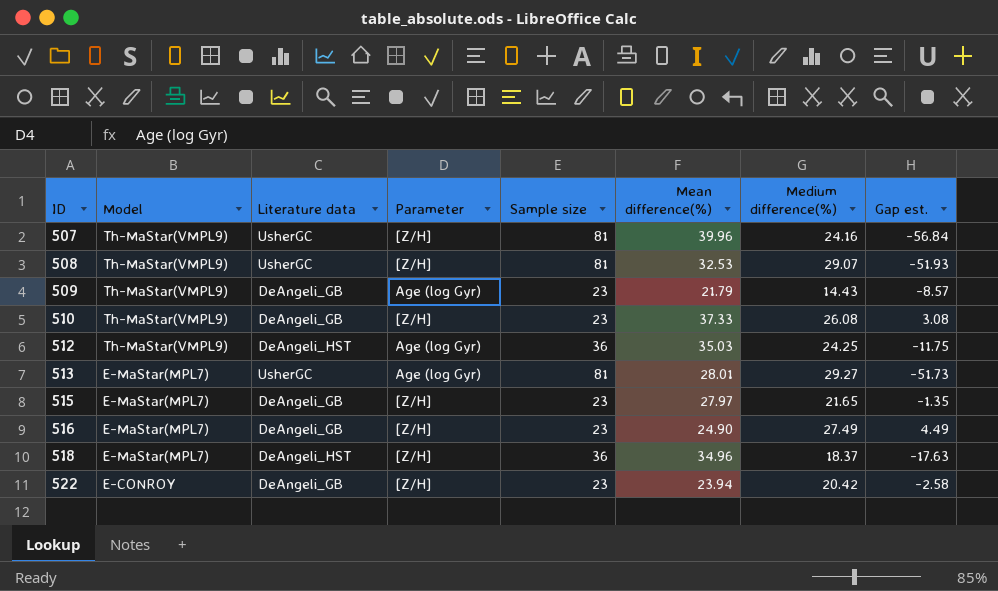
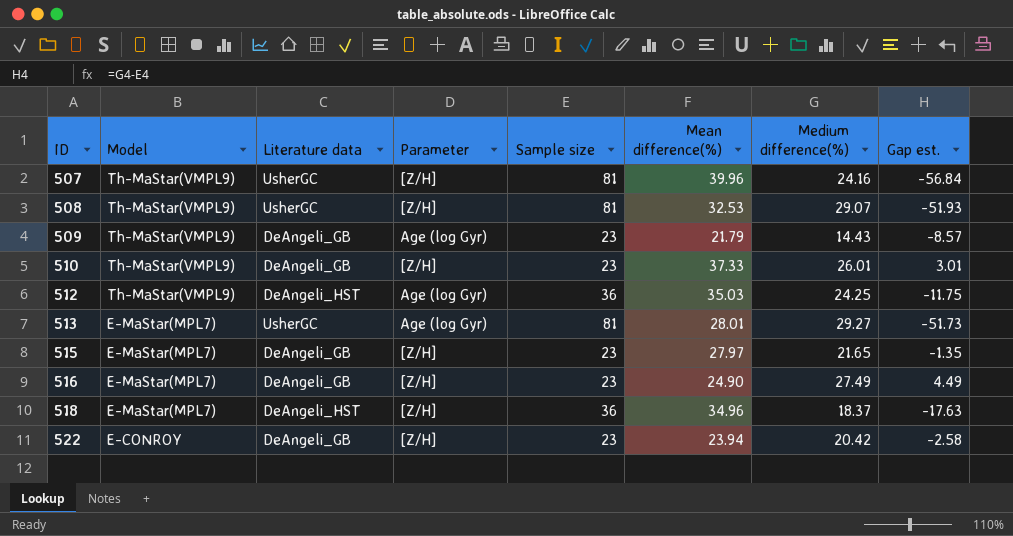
510 | Medium difference(%): 26.08 -> 26.01
510 | Gap est.: 3.08 -> 3.01

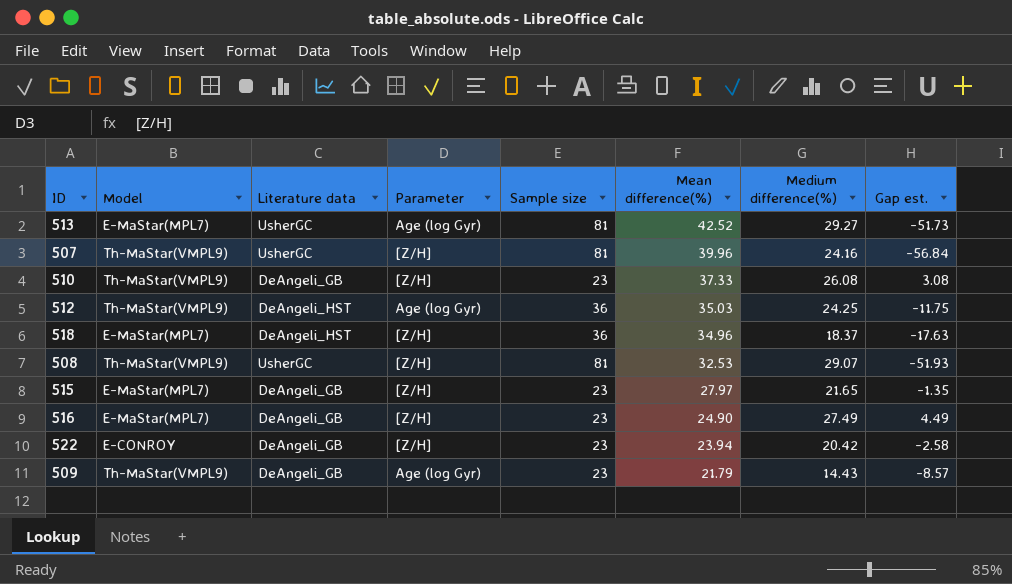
row order: ID ascending -> Mean difference(%) descending
513 | Mean difference(%): 28.01 -> 42.52
510 | Medium difference(%): 26.01 -> 26.08
510 | Gap est.: 3.01 -> 3.08

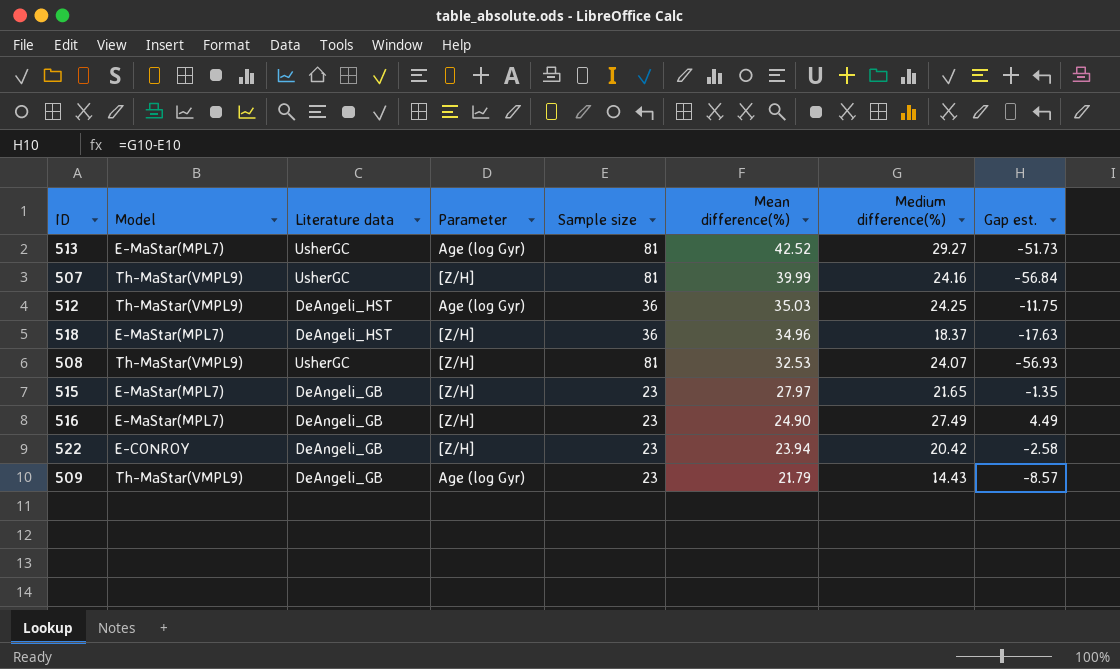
row 510: Th-MaStar(VMPL9) | DeAngeli_GB | [Z/H] | 23 | 37.33 | 26.08 | 3.08 -> none
507 | Mean difference(%): 39.96 -> 39.99
508 | Medium difference(%): 29.07 -> 24.07
508 | Gap est.: -51.93 -> -56.93

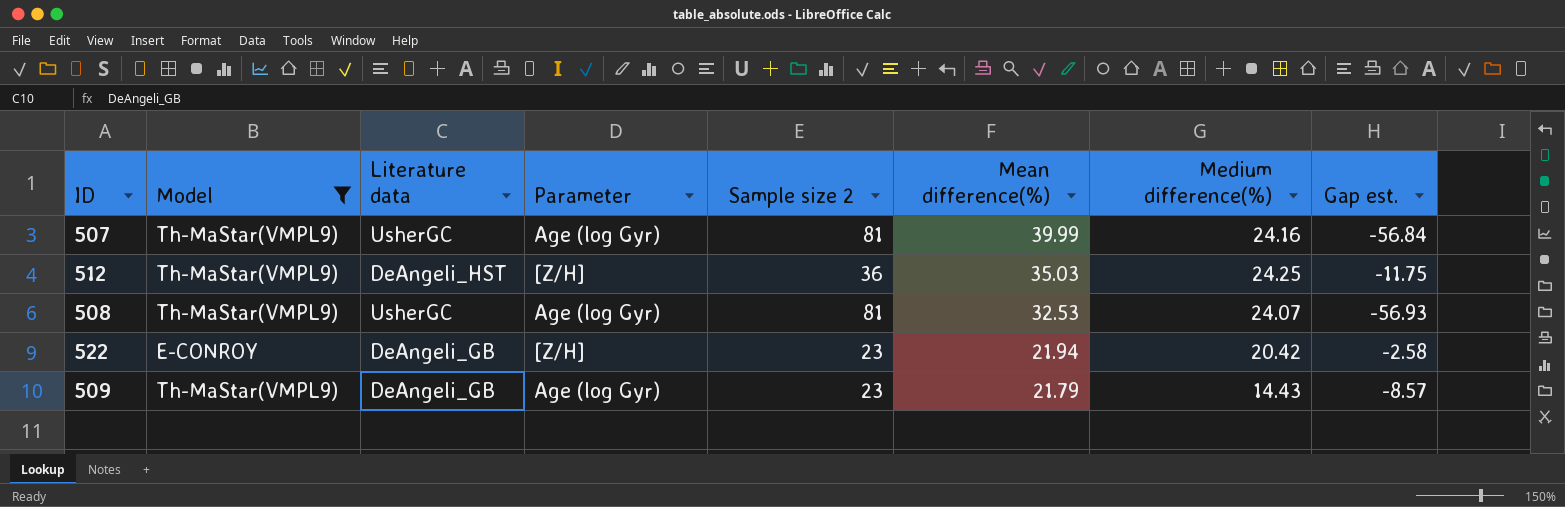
filter: none -> Model != E-MaStar(MPL7)
column name: Sample size -> Sample size 2
507 | Parameter: [Z/H] -> Age (log Gyr)
512 | Parameter: Age (log Gyr) -> [Z/H]
508 | Parameter: [Z/H] -> Age (log Gyr)
522 | Mean difference(%): 23.94 -> 21.94

